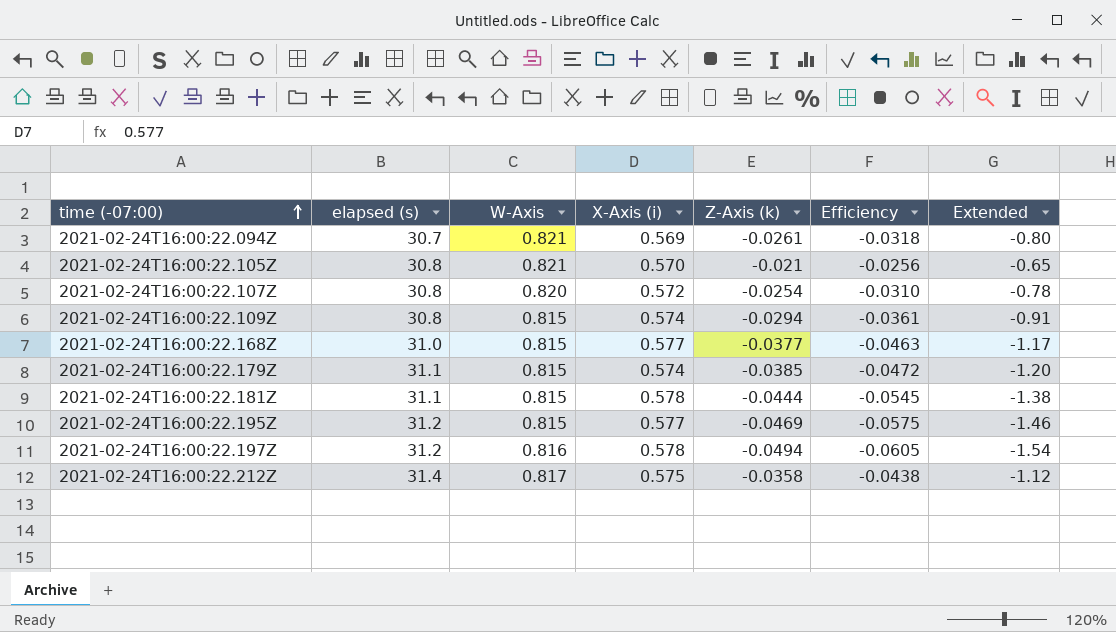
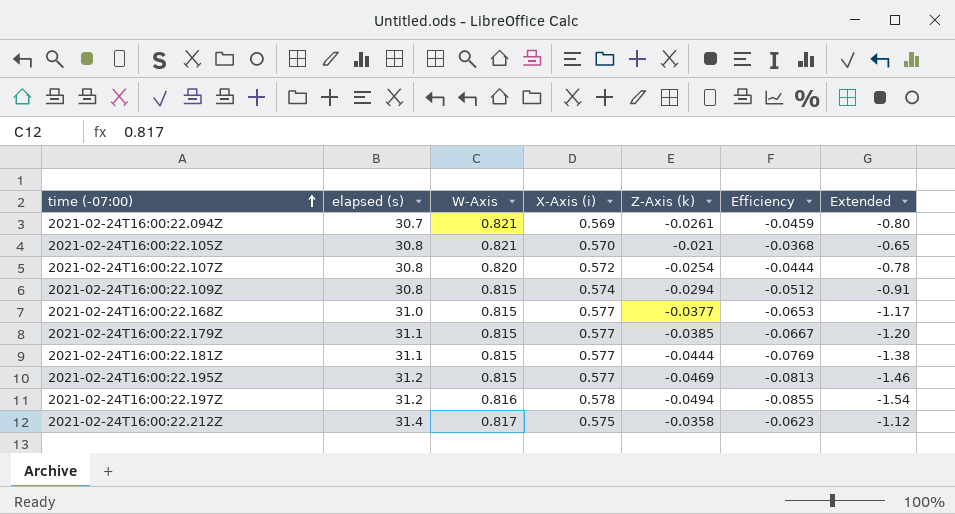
column Efficiency | formula: [Z-Axis (k)] / [W-Axis] -> [Z-Axis (k)] / [X-Axis (i)]
2021-02-24T16:00:22.179Z | X-Axis (i): 0.574 -> 0.577
2021-02-24T16:00:22.181Z | X-Axis (i): 0.578 -> 0.577

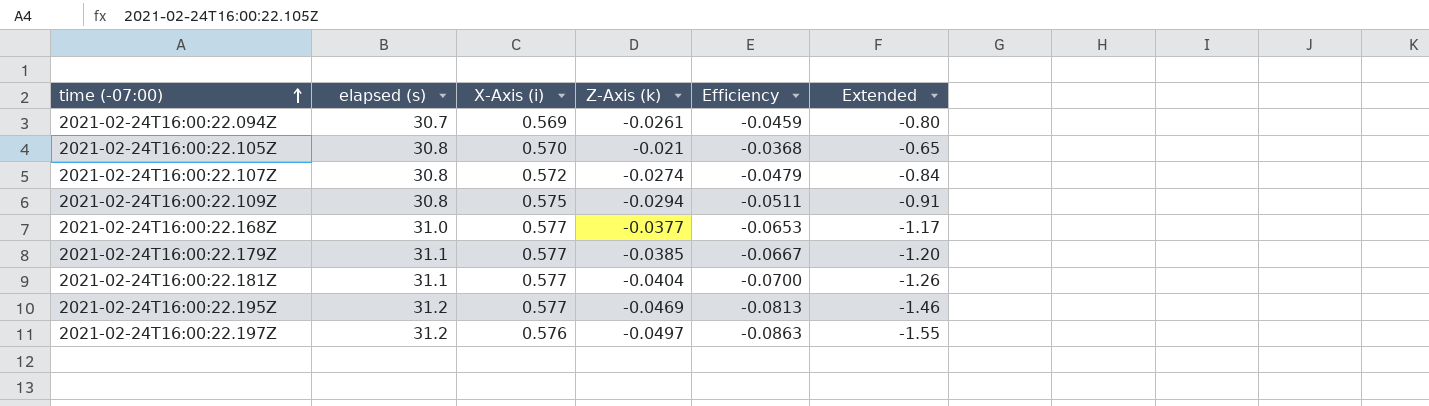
column W-Axis | position: 3 -> none
row 2021-02-24T16:00:22.212Z: 31.4 | 0.817 | 0.575 | -0.0358 | -0.0623 | -1.12 -> none
2021-02-24T16:00:22.107Z | Z-Axis (k): -0.0254 -> -0.0274
2021-02-24T16:00:22.107Z | Efficiency: -0.0444 -> -0.0479
2021-02-24T16:00:22.107Z | Extended: -0.78 -> -0.84
2021-02-24T16:00:22.109Z | X-Axis (i): 0.574 -> 0.575
2021-02-24T16:00:22.109Z | Efficiency: -0.0512 -> -0.0511
2021-02-24T16:00:22.181Z | Z-Axis (k): -0.0444 -> -0.0404
2021-02-24T16:00:22.181Z | Efficiency: -0.0769 -> -0.0700
2021-02-24T16:00:22.181Z | Extended: -1.38 -> -1.26
2021-02-24T16:00:22.197Z | X-Axis (i): 0.578 -> 0.576
2021-02-24T16:00:22.197Z | Z-Axis (k): -0.0494 -> -0.0497
2021-02-24T16:00:22.197Z | Efficiency: -0.0855 -> -0.0863
2021-02-24T16:00:22.197Z | Extended: -1.54 -> -1.55

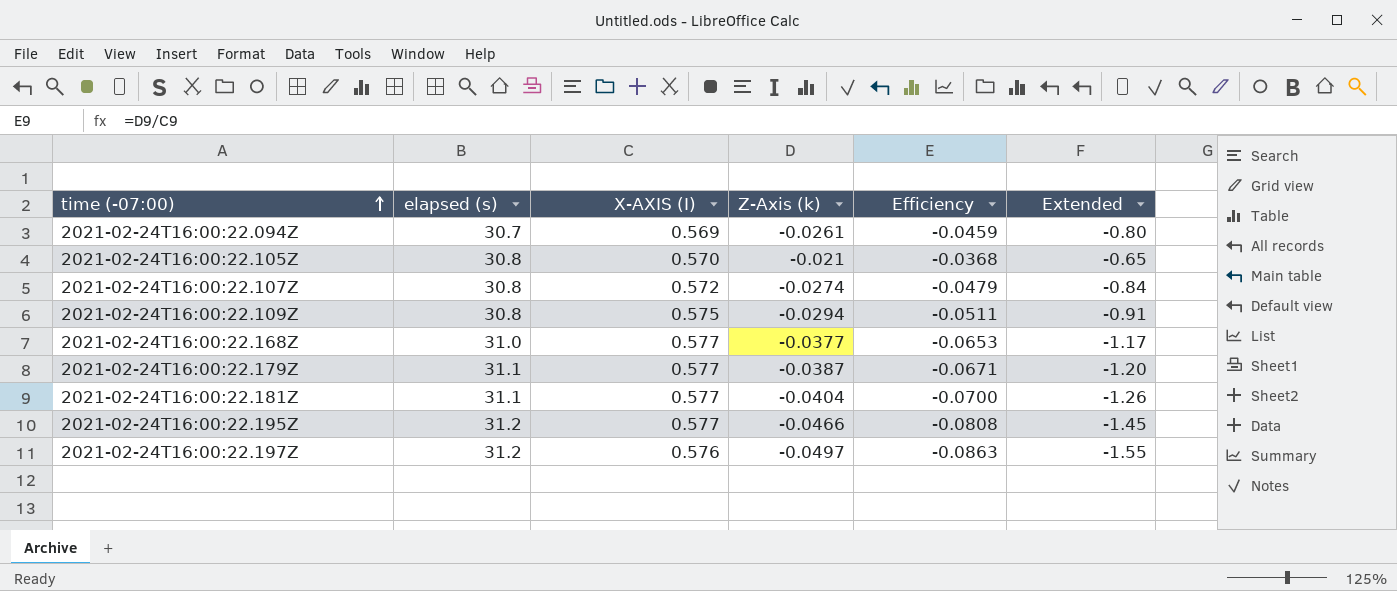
column name: X-Axis (i) -> X-AXIS (I)
2021-02-24T16:00:22.179Z | Z-Axis (k): -0.0385 -> -0.0387
2021-02-24T16:00:22.179Z | Efficiency: -0.0667 -> -0.0671
2021-02-24T16:00:22.195Z | Z-Axis (k): -0.0469 -> -0.0466
2021-02-24T16:00:22.195Z | Efficiency: -0.0813 -> -0.0808
2021-02-24T16:00:22.195Z | Extended: -1.46 -> -1.45

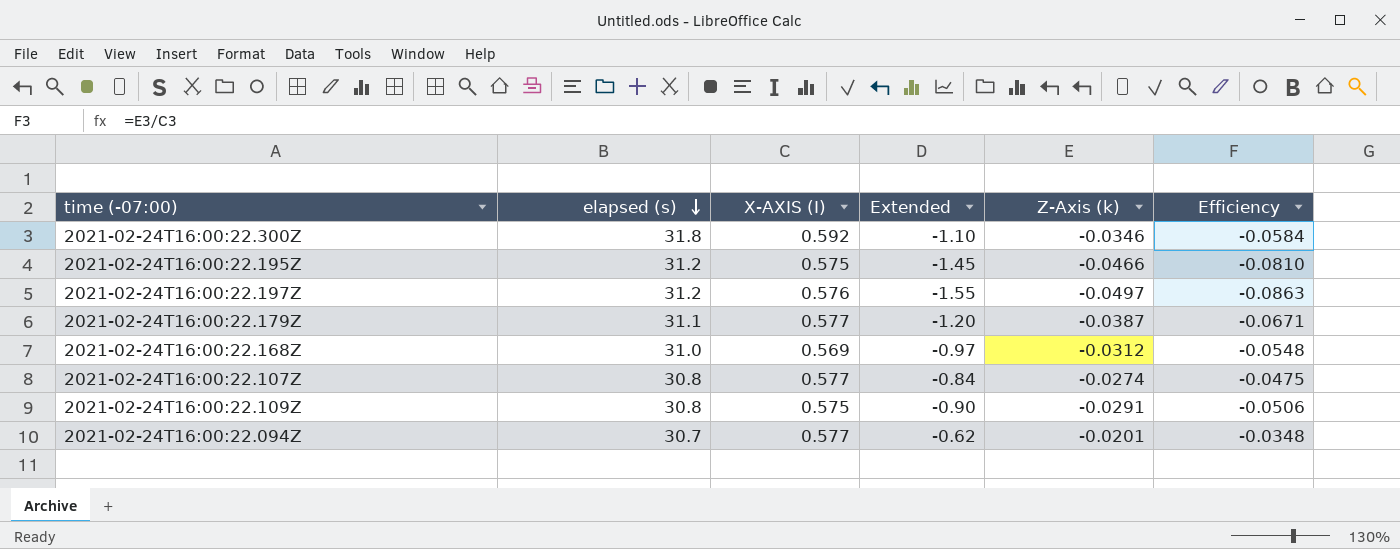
row order: time (-07:00) ascending -> elapsed (s) descending
column Extended | position: 6 -> 4
row 2021-02-24T16:00:22.105Z: 30.8 | 0.570 | -0.021 | -0.0368 | -0.65 -> none
row 2021-02-24T16:00:22.181Z: 31.1 | 0.577 | -0.0404 | -0.0700 | -1.26 -> none
row 2021-02-24T16:00:22.300Z: none -> 31.8 | 0.592 | -1.10 | -0.0346 | -0.0584
2021-02-24T16:00:22.195Z | X-AXIS (I): 0.577 -> 0.575
2021-02-24T16:00:22.195Z | Efficiency: -0.0808 -> -0.0810
2021-02-24T16:00:22.168Z | X-AXIS (I): 0.577 -> 0.569
2021-02-24T16:00:22.168Z | Extended: -1.17 -> -0.97
2021-02-24T16:00:22.168Z | Z-Axis (k): -0.0377 -> -0.0312
2021-02-24T16:00:22.168Z | Efficiency: -0.0653 -> -0.0548
2021-02-24T16:00:22.107Z | X-AXIS (I): 0.572 -> 0.577
2021-02-24T16:00:22.107Z | Efficiency: -0.0479 -> -0.0475
2021-02-24T16:00:22.109Z | Extended: -0.91 -> -0.90
2021-02-24T16:00:22.109Z | Z-Axis (k): -0.0294 -> -0.0291
2021-02-24T16:00:22.109Z | Efficiency: -0.0511 -> -0.0506
2021-02-24T16:00:22.094Z | X-AXIS (I): 0.569 -> 0.577
2021-02-24T16:00:22.094Z | Extended: -0.80 -> -0.62
2021-02-24T16:00:22.094Z | Z-Axis (k): -0.0261 -> -0.0201
2021-02-24T16:00:22.094Z | Efficiency: -0.0459 -> -0.0348

